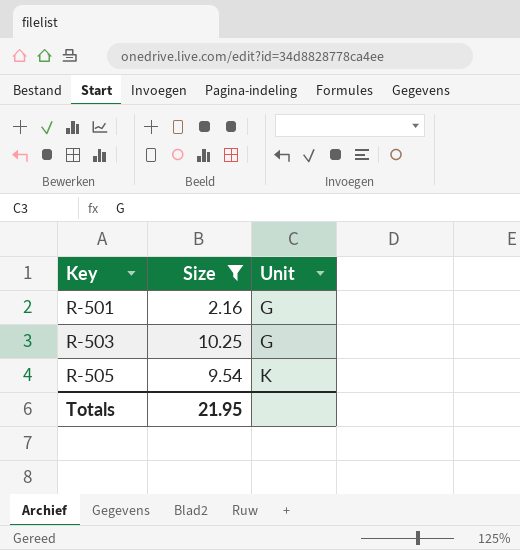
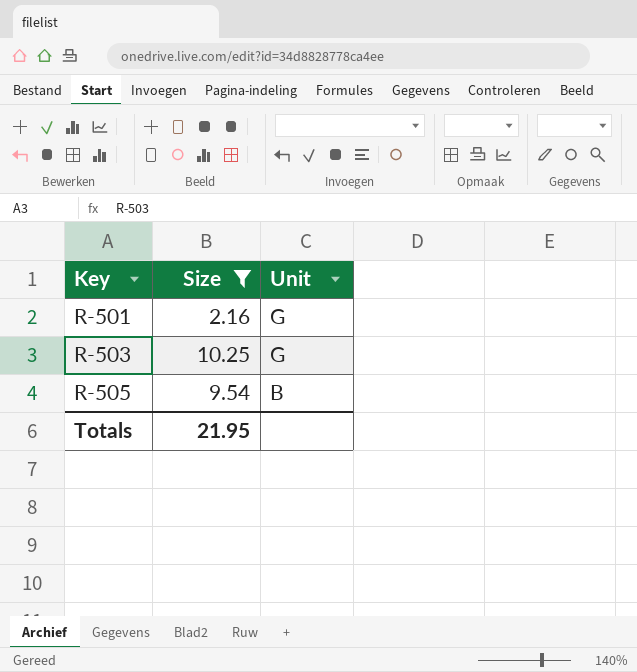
R-505 | Unit: K -> B

